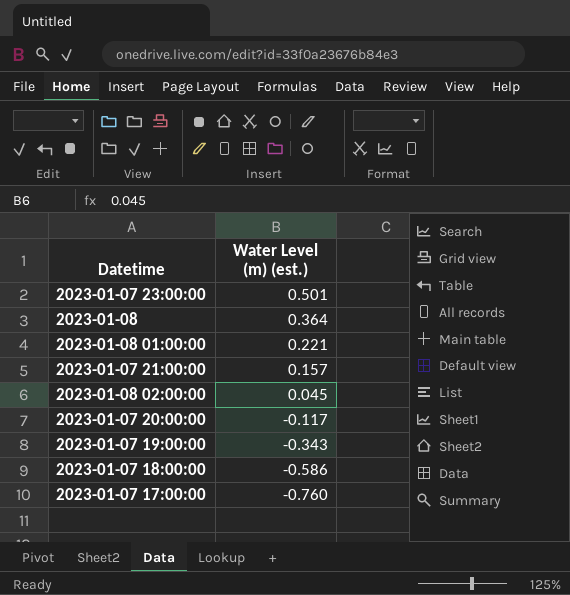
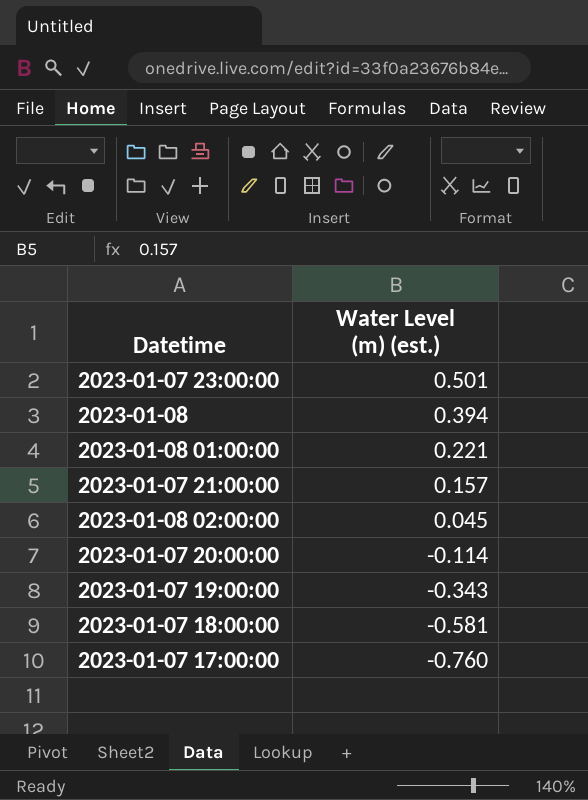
2023-01-08 | Water Level (m) (est.): 0.364 -> 0.394
2023-01-07 20:00:00 | Water Level (m) (est.): -0.117 -> -0.114
2023-01-07 18:00:00 | Water Level (m) (est.): -0.586 -> -0.581

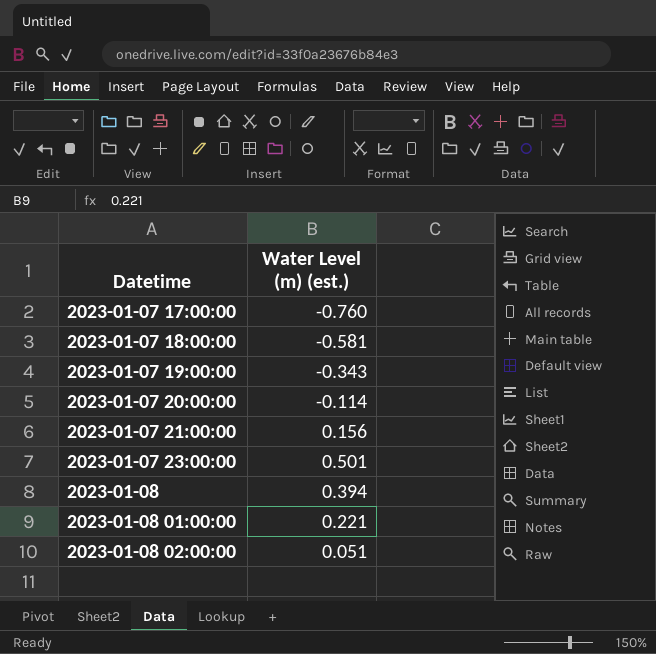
row order: Water Level (m) (est.) descending -> Datetime ascending
2023-01-07 21:00:00 | Water Level (m) (est.): 0.157 -> 0.156
2023-01-08 02:00:00 | Water Level (m) (est.): 0.045 -> 0.051

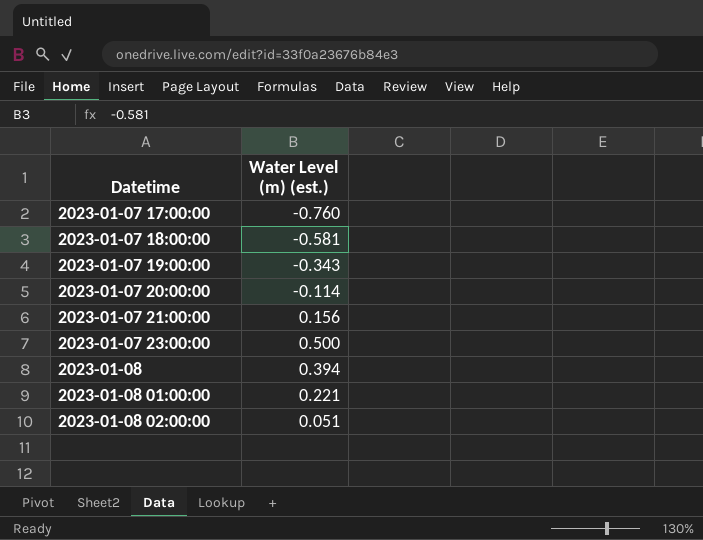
2023-01-07 23:00:00 | Water Level (m) (est.): 0.501 -> 0.500

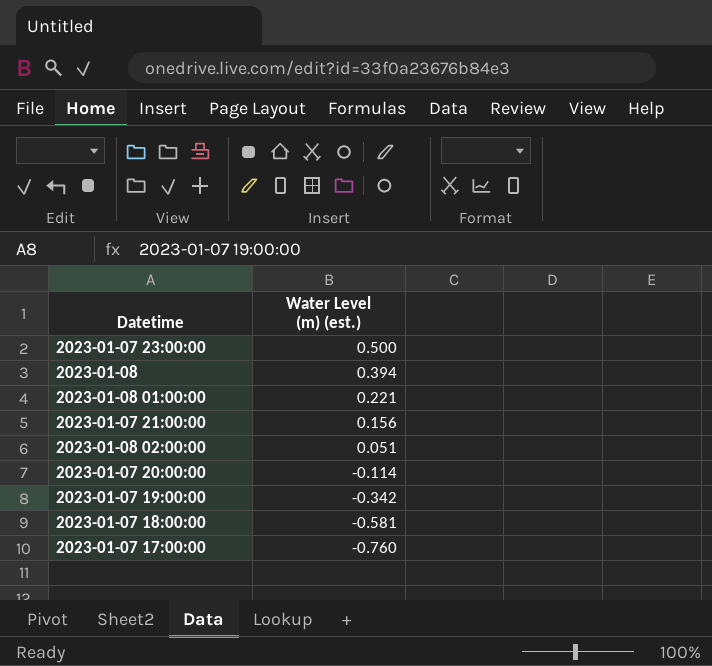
row order: Datetime ascending -> Water Level (m) (est.) descending
2023-01-07 19:00:00 | Water Level (m) (est.): -0.343 -> -0.342

